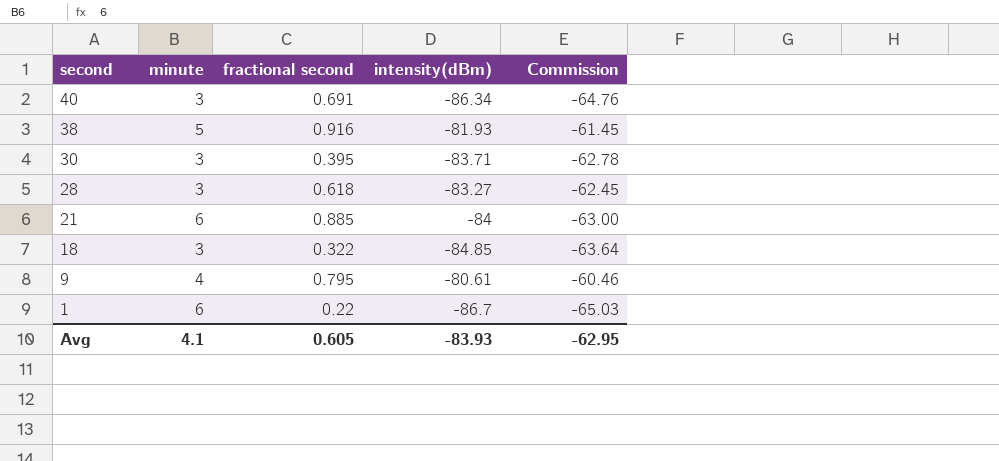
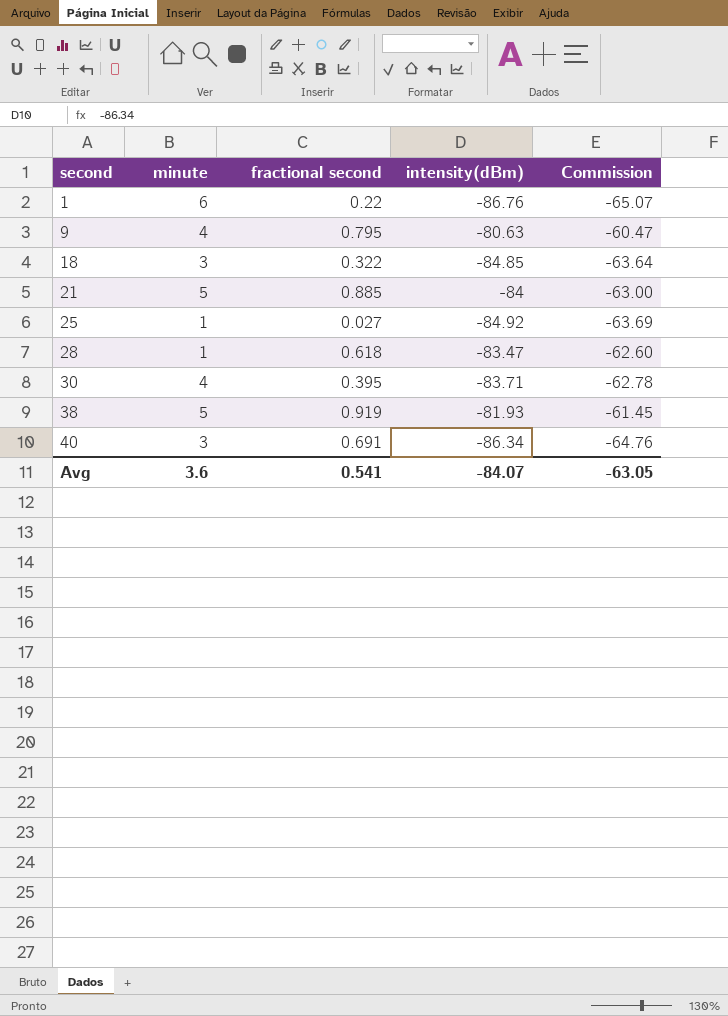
row order: second descending -> second ascending
1 | intensity(dBm): -86.7 -> -86.76
1 | Commission: -65.03 -> -65.07
9 | intensity(dBm): -80.61 -> -80.63
9 | Commission: -60.46 -> -60.47
21 | minute: 6 -> 5
row 25: none -> 1 | 0.027 | -84.92 | -63.69
28 | minute: 3 -> 1
28 | intensity(dBm): -83.27 -> -83.47
28 | Commission: -62.45 -> -62.60
30 | minute: 3 -> 4
38 | fractional second: 0.916 -> 0.919
Avg | minute: 4.1 -> 3.6
Avg | fractional second: 0.605 -> 0.541
Avg | intensity(dBm): -83.93 -> -84.07
Avg | Commission: -62.95 -> -63.05

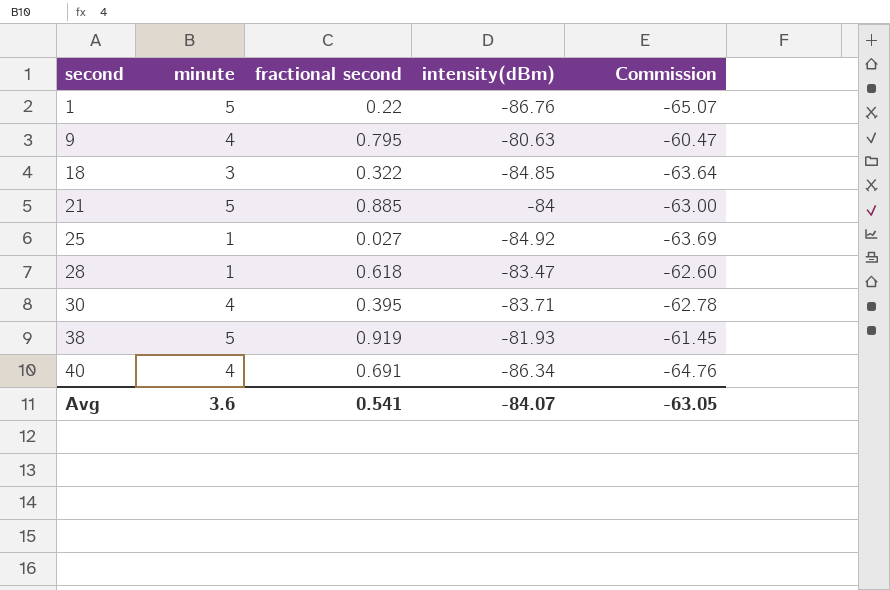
1 | minute: 6 -> 5
40 | minute: 3 -> 4

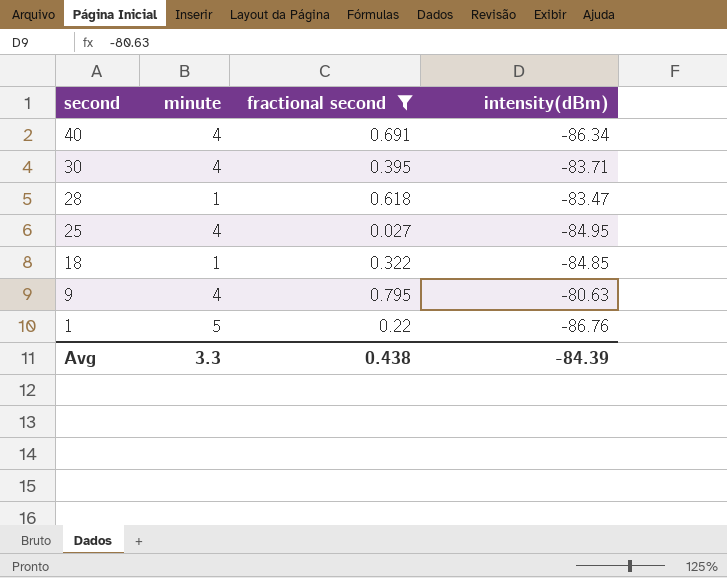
filter: none -> fractional second <= 0.795
row order: second ascending -> second descending
column Commission | formula: [intensity(dBm)] * 0.75 -> none
25 | minute: 1 -> 4
25 | intensity(dBm): -84.92 -> -84.95
18 | minute: 3 -> 1
Avg | minute: 3.6 -> 3.3
Avg | fractional second: 0.541 -> 0.438
Avg | intensity(dBm): -84.07 -> -84.39

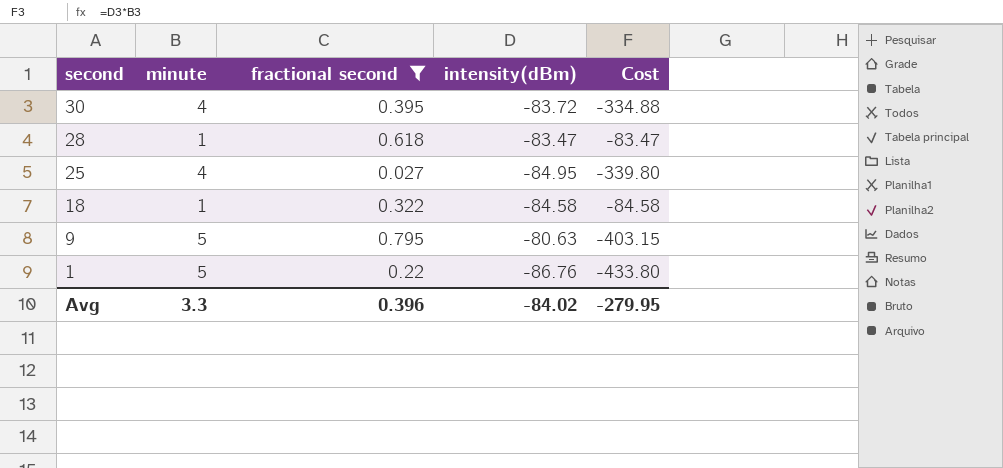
column Cost | formula: none -> [minute] * [intensity(dBm)]
row 40: 4 | 0.691 | -86.34 -> none
30 | intensity(dBm): -83.71 -> -83.72
18 | intensity(dBm): -84.85 -> -84.58
9 | minute: 4 -> 5
Avg | fractional second: 0.438 -> 0.396
Avg | intensity(dBm): -84.39 -> -84.02

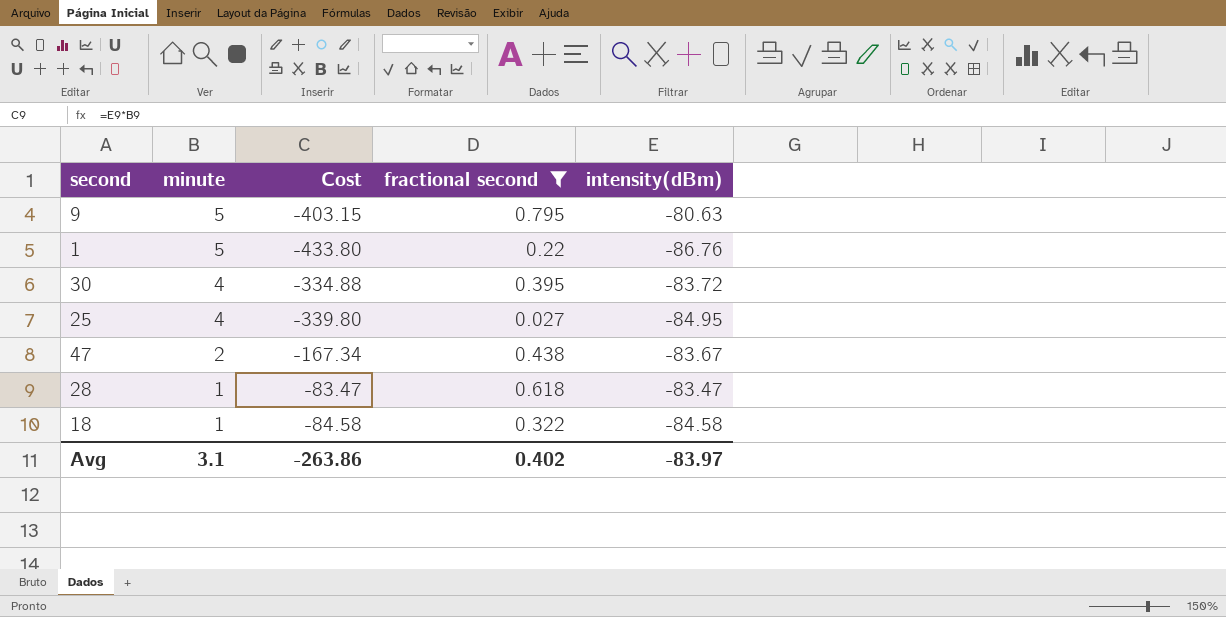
row order: second descending -> minute descending
column Cost | position: 5 -> 3
row 47: none -> 2 | -167.34 | 0.438 | -83.67
Avg | minute: 3.3 -> 3.1
Avg | Cost: -279.95 -> -263.86
Avg | fractional second: 0.396 -> 0.402
Avg | intensity(dBm): -84.02 -> -83.97

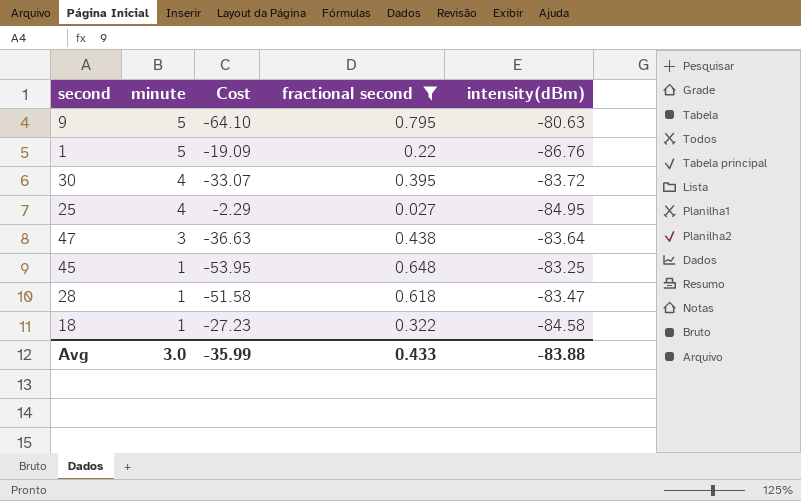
column Cost | formula: [minute] * [intensity(dBm)] -> [fractional second] * [intensity(dBm)]
47 | minute: 2 -> 3
47 | intensity(dBm): -83.67 -> -83.64
row 45: none -> 1 | -53.95 | 0.648 | -83.25
Avg | minute: 3.1 -> 3.0
Avg | Cost: -263.86 -> -35.99
Avg | fractional second: 0.402 -> 0.433
Avg | intensity(dBm): -83.97 -> -83.88

